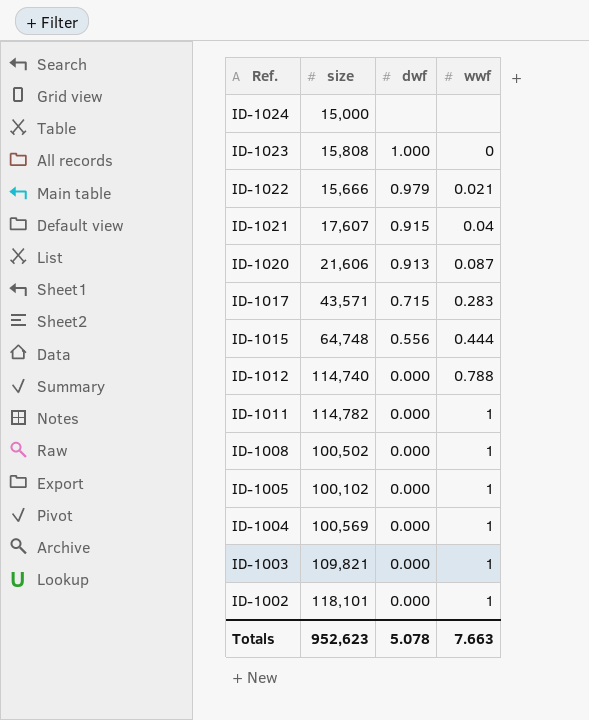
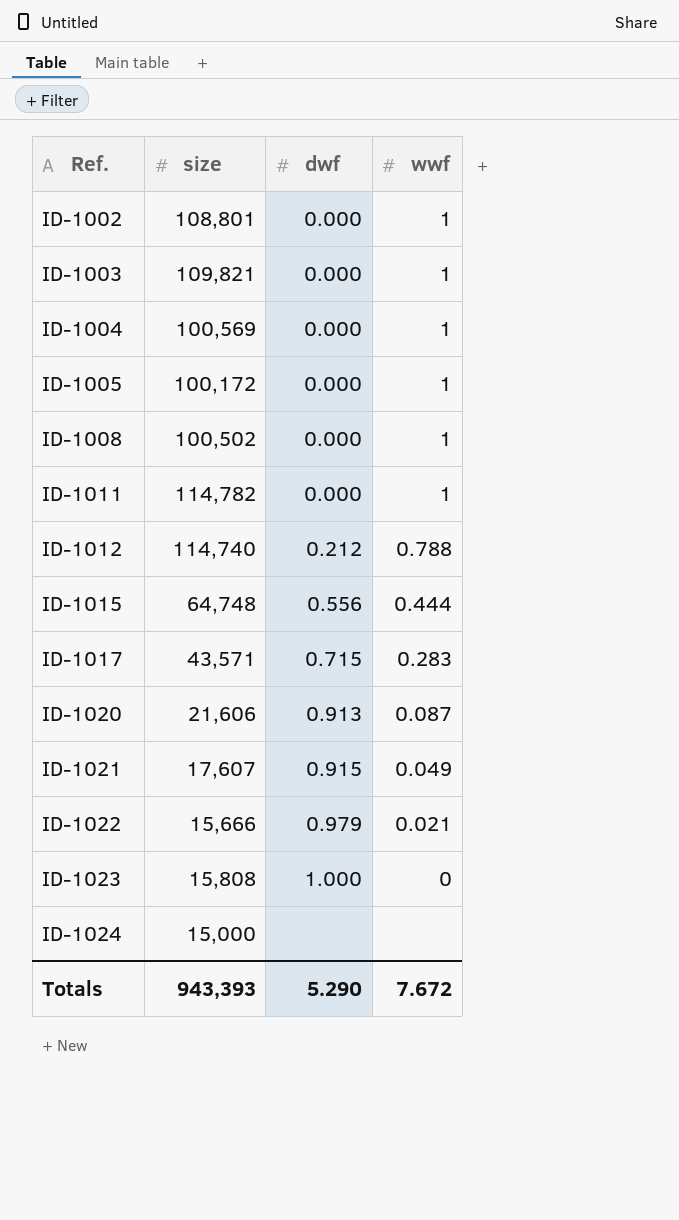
row order: Ref. descending -> Ref. ascending
ID-1002 | size: 118,101 -> 108,801
ID-1005 | size: 100,102 -> 100,172
ID-1012 | dwf: 0.000 -> 0.212
ID-1021 | wwf: 0.04 -> 0.049
Totals | size: 952,623 -> 943,393
Totals | dwf: 5.078 -> 5.290
Totals | wwf: 7.663 -> 7.672

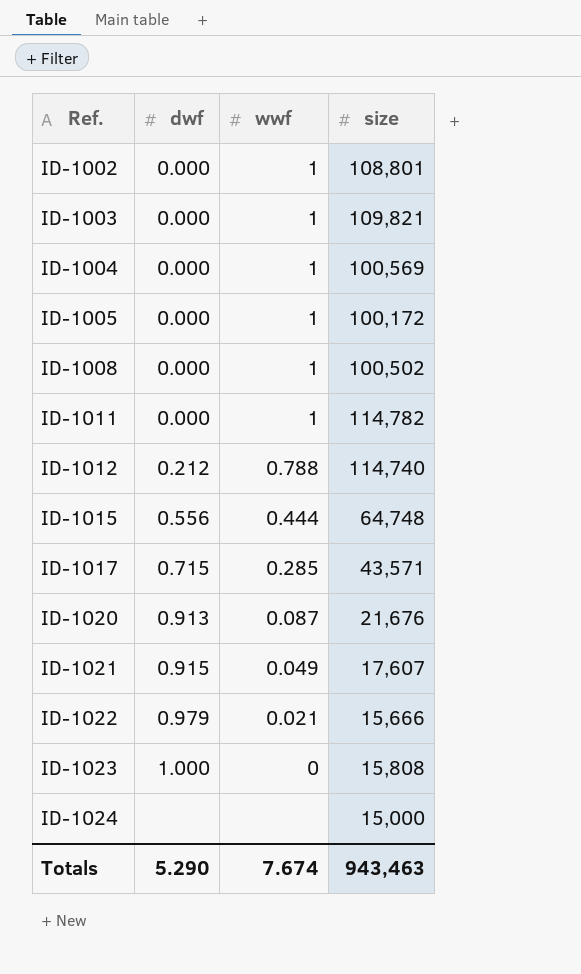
column size | position: 2 -> 4
ID-1017 | wwf: 0.283 -> 0.285
ID-1020 | size: 21,606 -> 21,676
Totals | wwf: 7.672 -> 7.674
Totals | size: 943,393 -> 943,463

